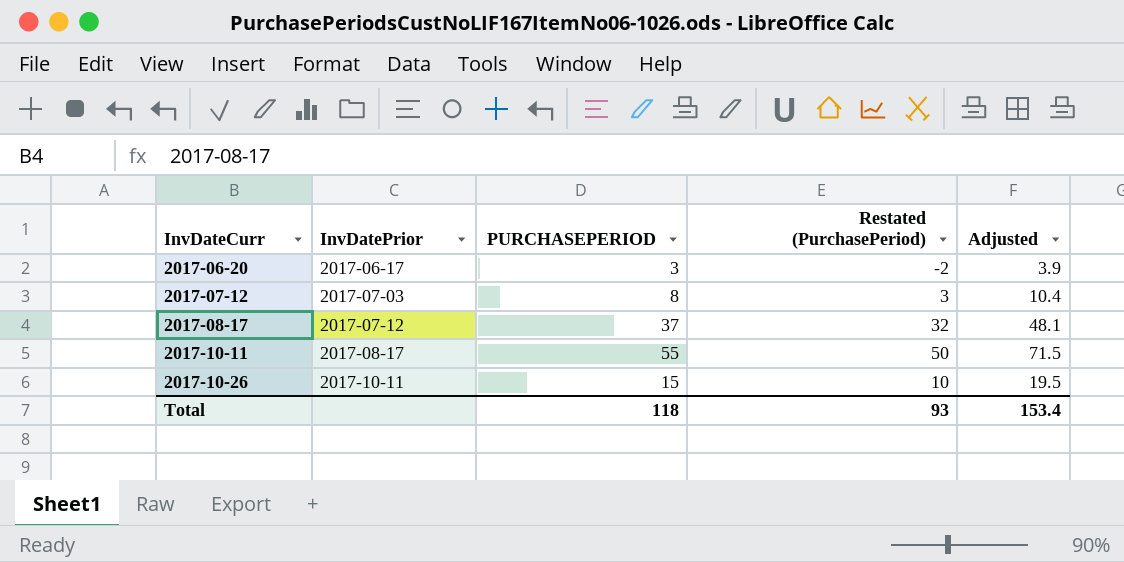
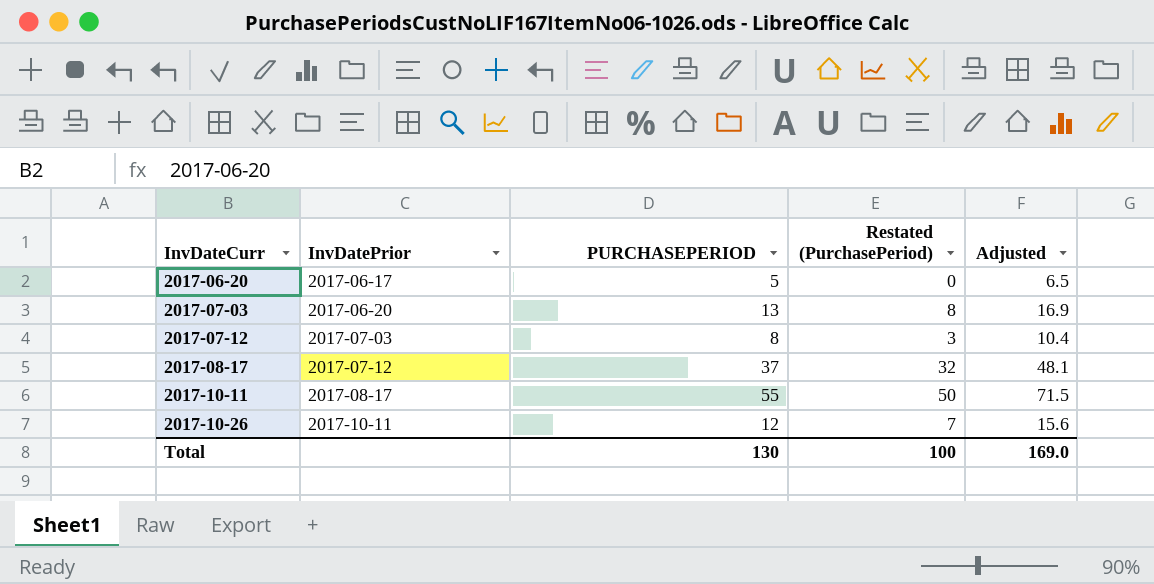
2017-06-20 | PURCHASEPERIOD: 3 -> 5
2017-06-20 | Restated (PurchasePeriod): -2 -> 0
2017-06-20 | Adjusted: 3.9 -> 6.5
row 2017-07-03: none -> 2017-06-20 | 13 | 8 | 16.9
2017-10-26 | PURCHASEPERIOD: 15 -> 12
2017-10-26 | Restated (PurchasePeriod): 10 -> 7
2017-10-26 | Adjusted: 19.5 -> 15.6
Total | PURCHASEPERIOD: 118 -> 130
Total | Restated (PurchasePeriod): 93 -> 100
Total | Adjusted: 153.4 -> 169.0

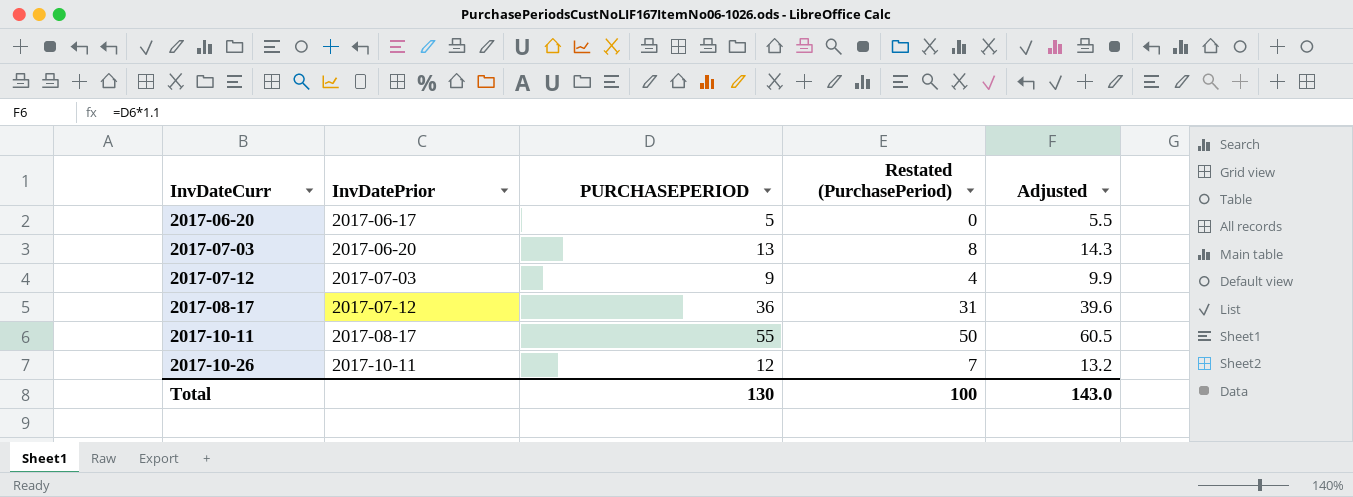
column Adjusted | formula: [PURCHASEPERIOD] * 1.3 -> [PURCHASEPERIOD] * 1.1
2017-07-12 | PURCHASEPERIOD: 8 -> 9
2017-07-12 | Restated (PurchasePeriod): 3 -> 4
2017-08-17 | PURCHASEPERIOD: 37 -> 36
2017-08-17 | Restated (PurchasePeriod): 32 -> 31
Total | Adjusted: 169.0 -> 143.0

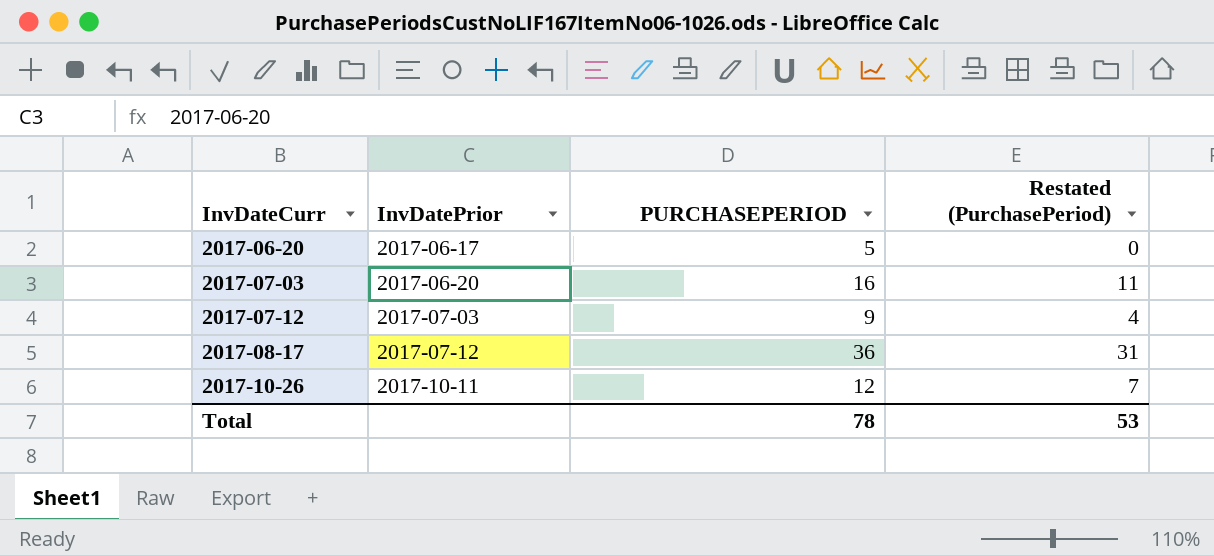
column Adjusted | formula: [PURCHASEPERIOD] * 1.1 -> none
row 2017-10-11: 2017-08-17 | 55 | 50 | 60.5 -> none
2017-07-03 | PURCHASEPERIOD: 13 -> 16
2017-07-03 | Restated (PurchasePeriod): 8 -> 11
Total | PURCHASEPERIOD: 130 -> 78
Total | Restated (PurchasePeriod): 100 -> 53

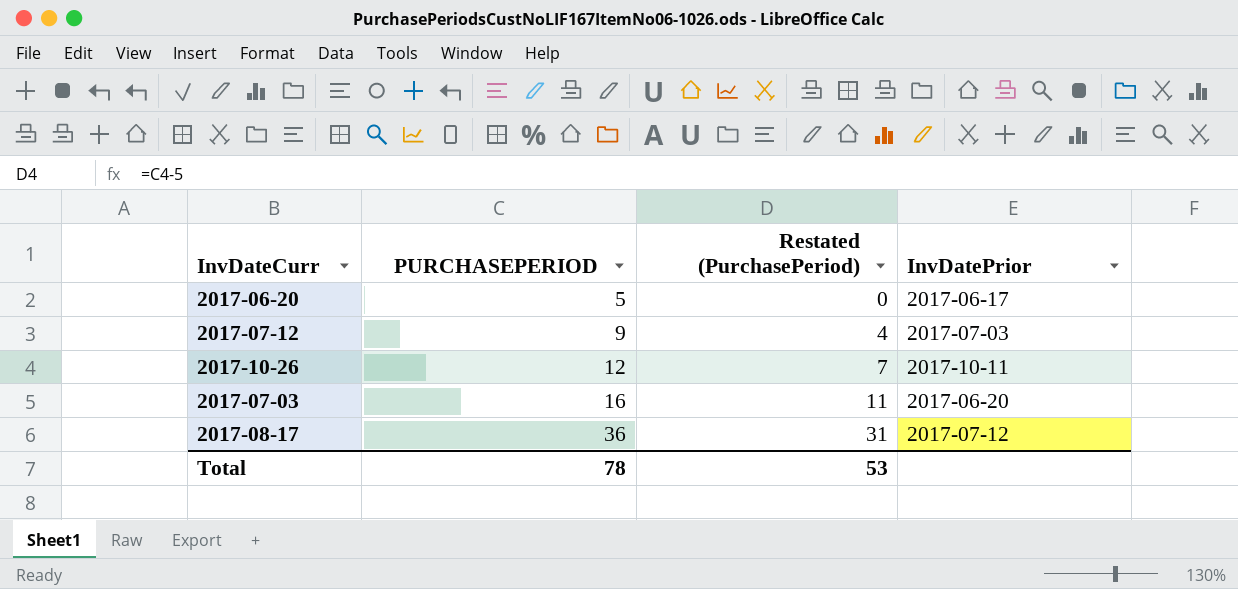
row order: InvDateCurr ascending -> PURCHASEPERIOD ascending
column InvDatePrior | position: 2 -> 4

